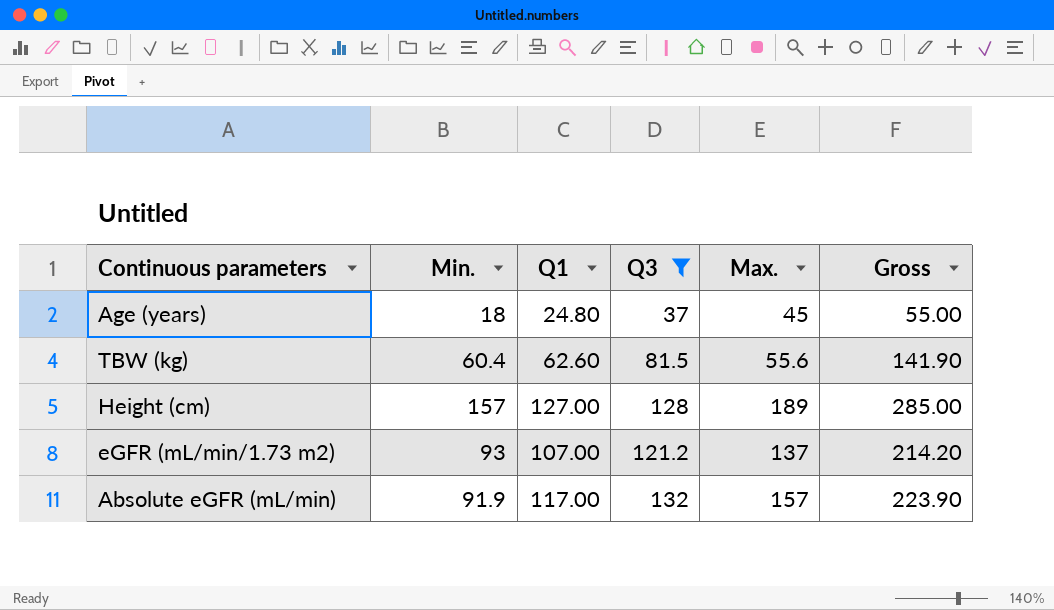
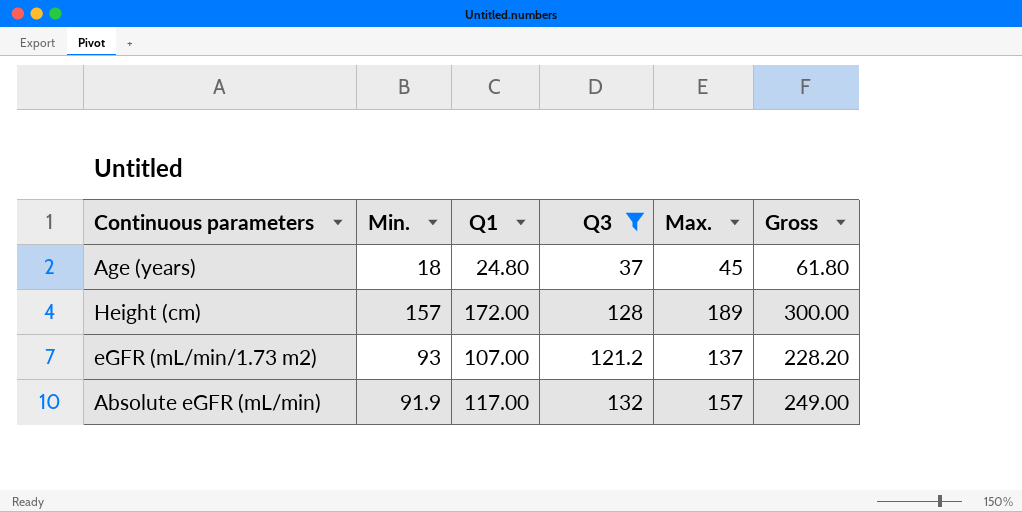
column Gross | formula: [Min.] + [Q3] -> [Q1] + [Q3]
row TBW (kg): 60.4 | 62.60 | 81.5 | 55.6 | 141.90 -> none
Height (cm) | Q1: 127.00 -> 172.00

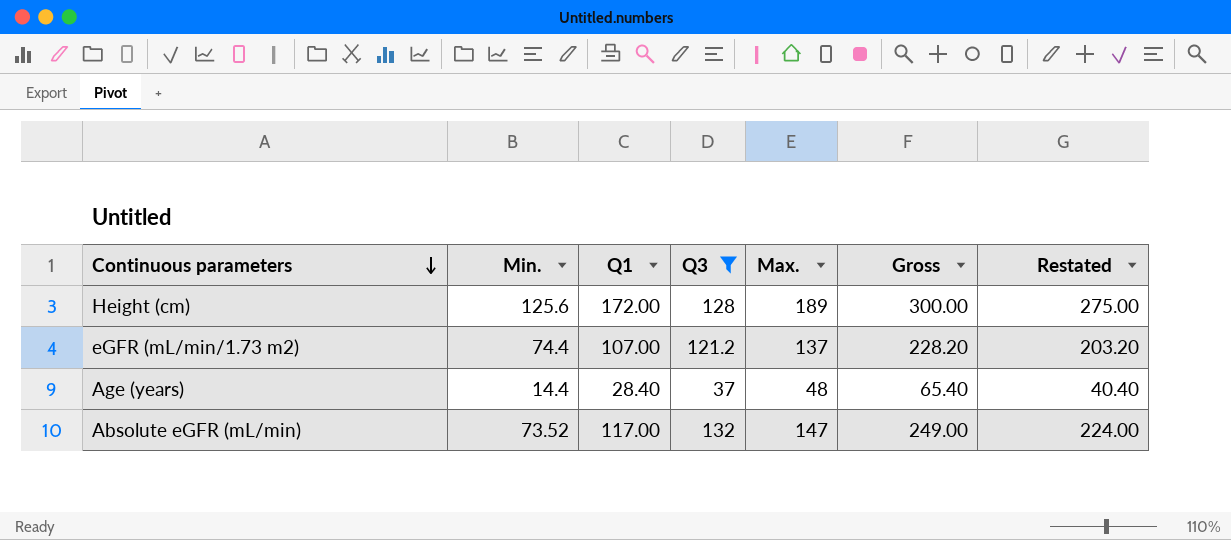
row order: none -> Continuous parameters descending
column Restated | formula: none -> [Gross] - 25
Height (cm) | Min.: 157 -> 125.6
eGFR (mL/min/1.73 m2) | Min.: 93 -> 74.4
Age (years) | Min.: 18 -> 14.4
Age (years) | Q1: 24.80 -> 28.40
Age (years) | Max.: 45 -> 48
Age (years) | Gross: 61.80 -> 65.40
Absolute eGFR (mL/min) | Min.: 91.9 -> 73.52
Absolute eGFR (mL/min) | Max.: 157 -> 147

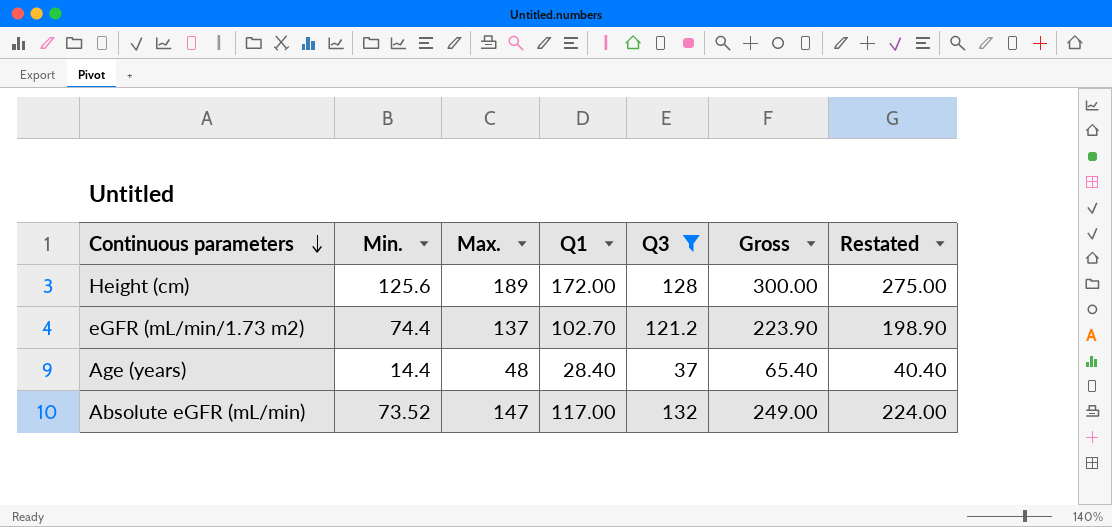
column Max. | position: 5 -> 3
eGFR (mL/min/1.73 m2) | Q1: 107.00 -> 102.70
eGFR (mL/min/1.73 m2) | Gross: 228.20 -> 223.90
eGFR (mL/min/1.73 m2) | Restated: 203.20 -> 198.90

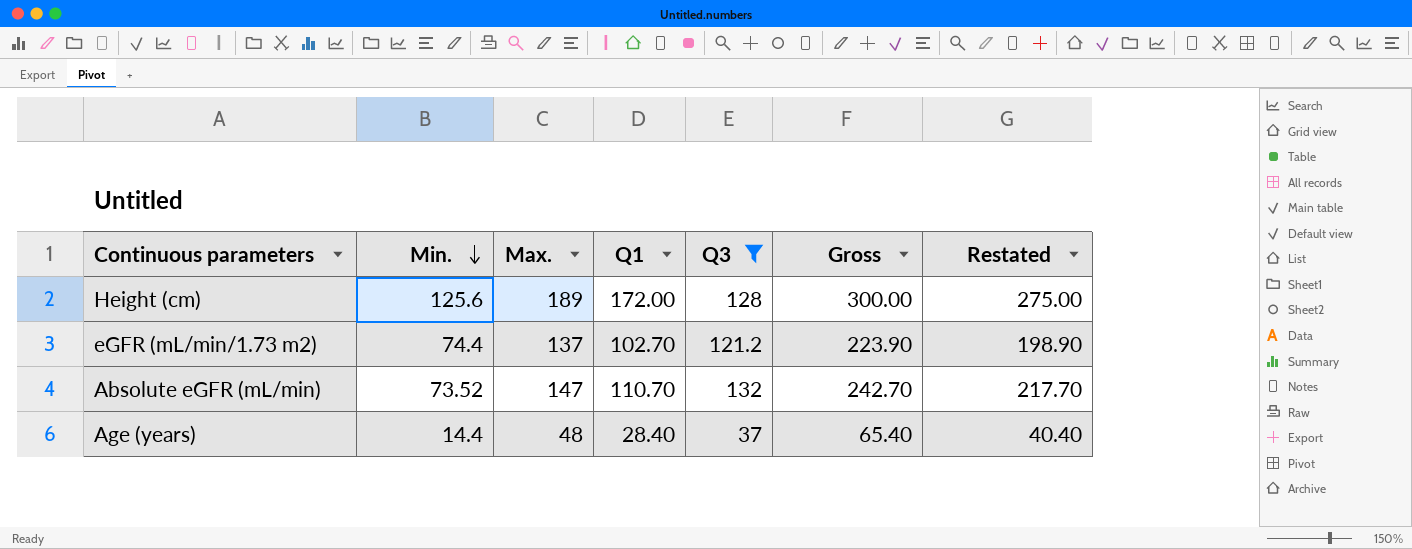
row order: Continuous parameters descending -> Min. descending
Absolute eGFR (mL/min) | Q1: 117.00 -> 110.70
Absolute eGFR (mL/min) | Gross: 249.00 -> 242.70
Absolute eGFR (mL/min) | Restated: 224.00 -> 217.70

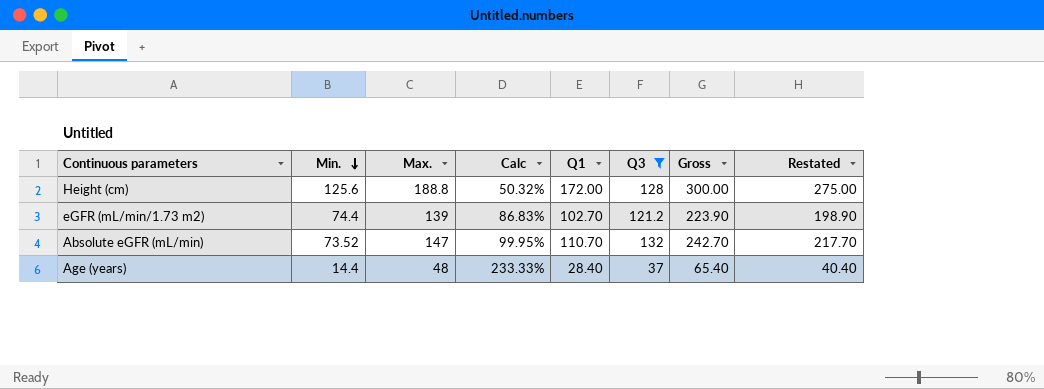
column Calc | formula: none -> ([Max.] - [Min.]) / [Min.]
Height (cm) | Max.: 189 -> 188.8
eGFR (mL/min/1.73 m2) | Max.: 137 -> 139

